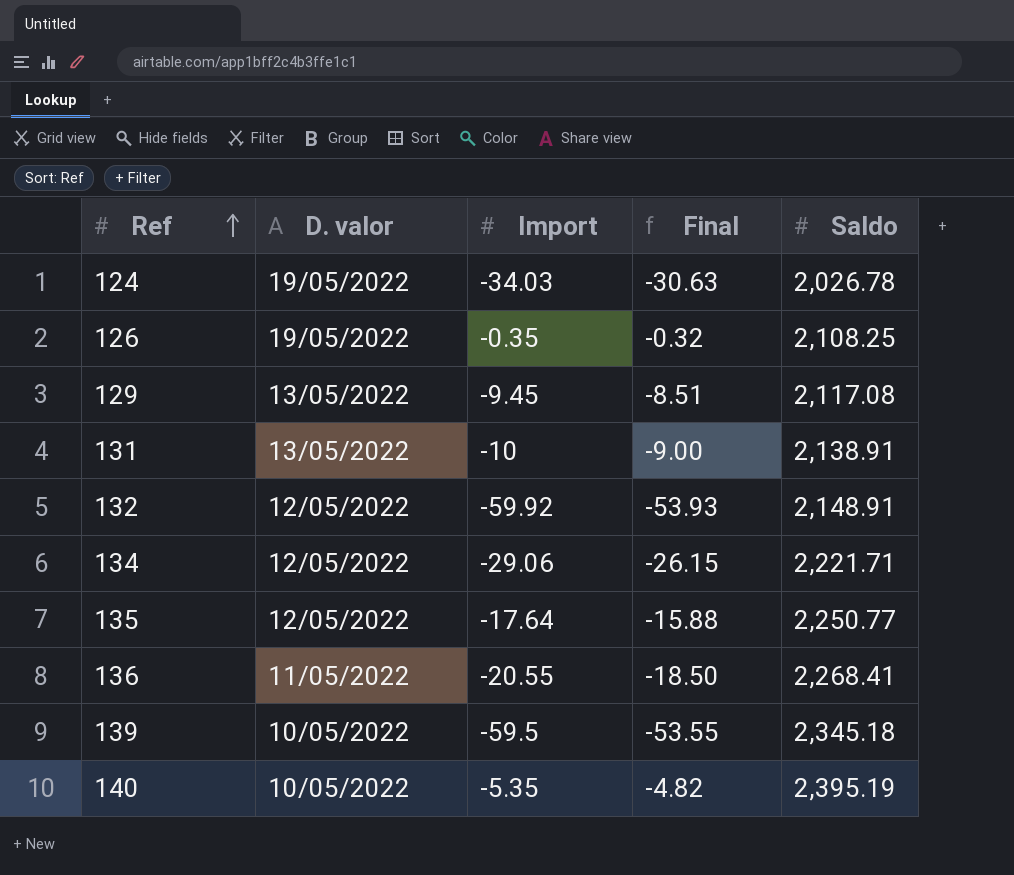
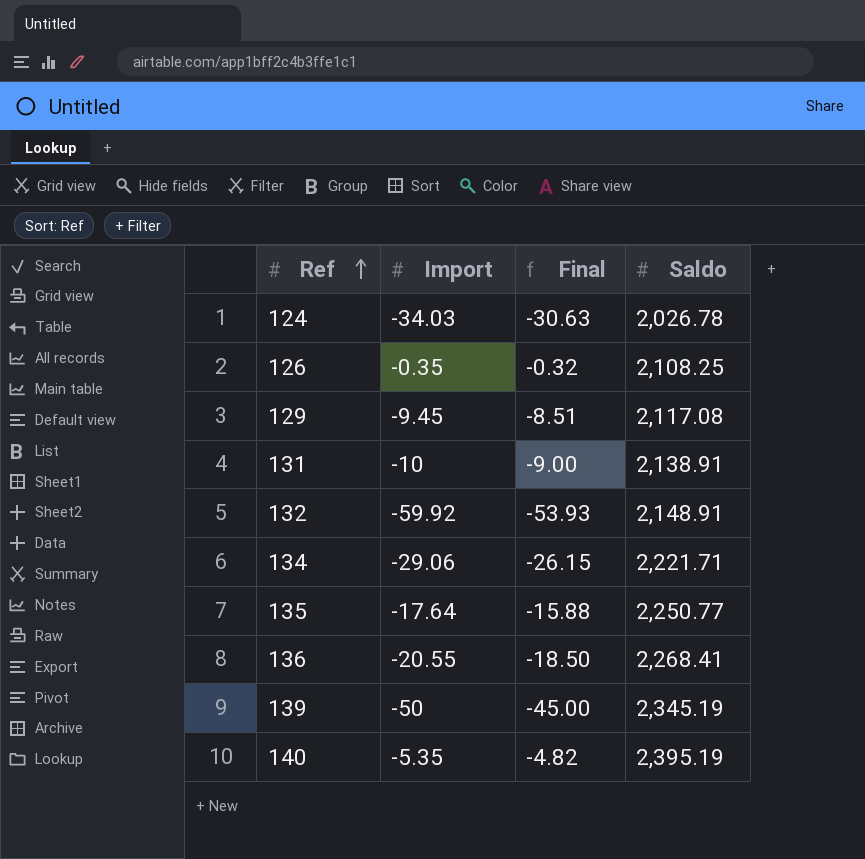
column D. valor | position: 2 -> none
139 | Import: -59.5 -> -50
139 | Final: -53.55 -> -45.00
139 | Saldo: 2,345.18 -> 2,345.19

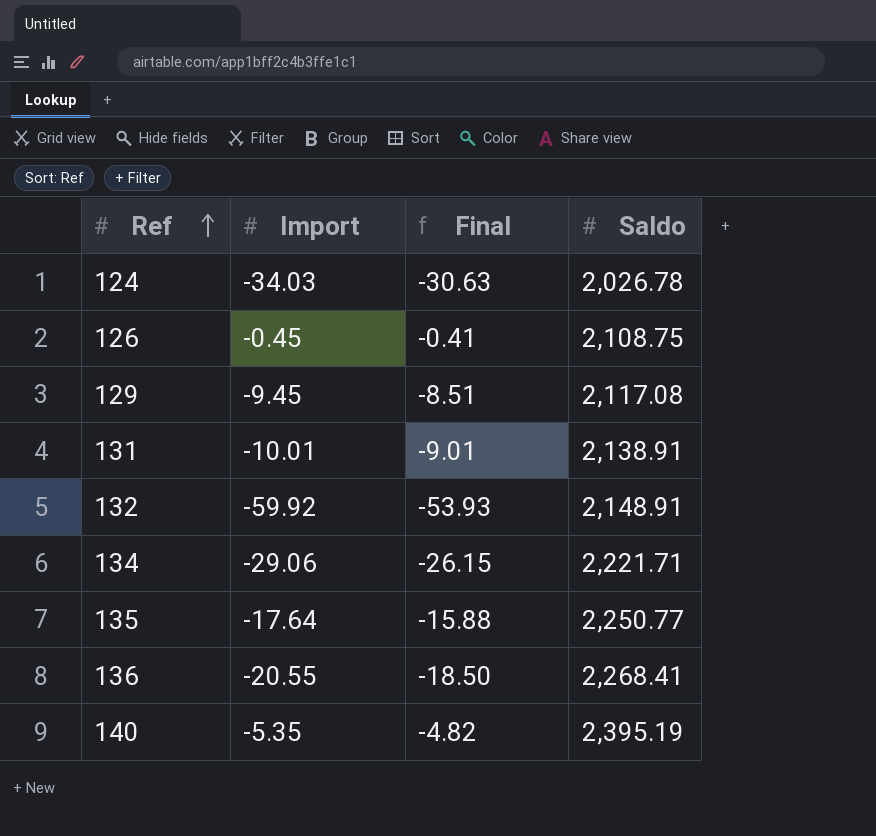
row 139: -50 | -45.00 | 2,345.19 -> none
126 | Import: -0.35 -> -0.45
126 | Final: -0.32 -> -0.41
126 | Saldo: 2,108.25 -> 2,108.75
131 | Import: -10 -> -10.01
131 | Final: -9.00 -> -9.01

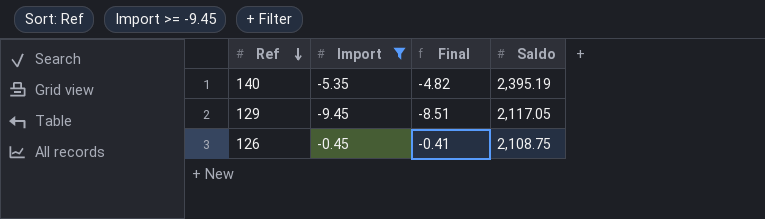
filter: none -> Import >= -9.45
row order: Ref ascending -> Ref descending
129 | Saldo: 2,117.08 -> 2,117.05

